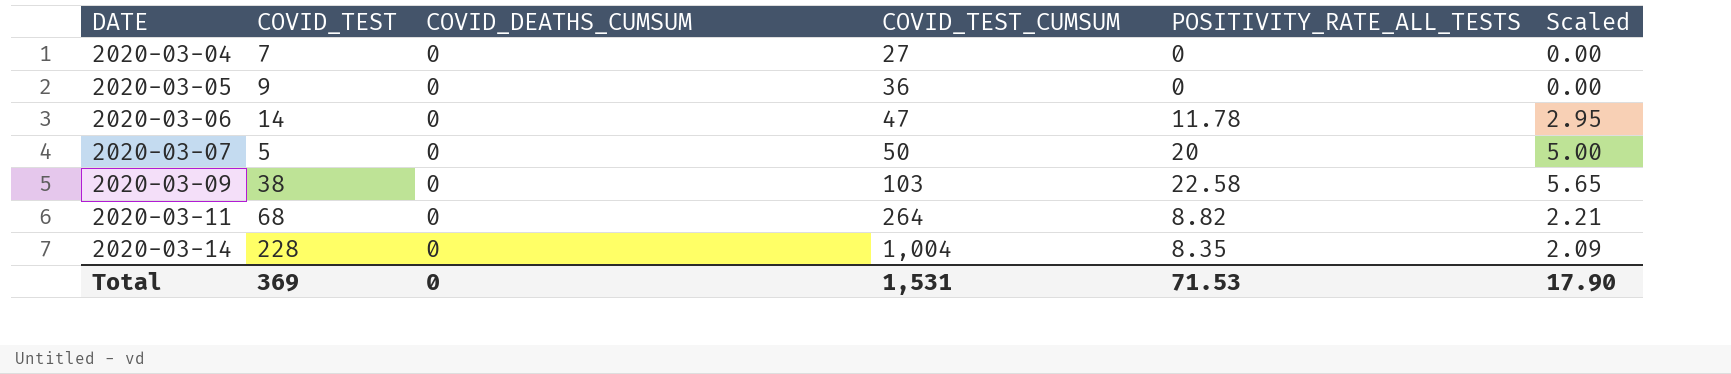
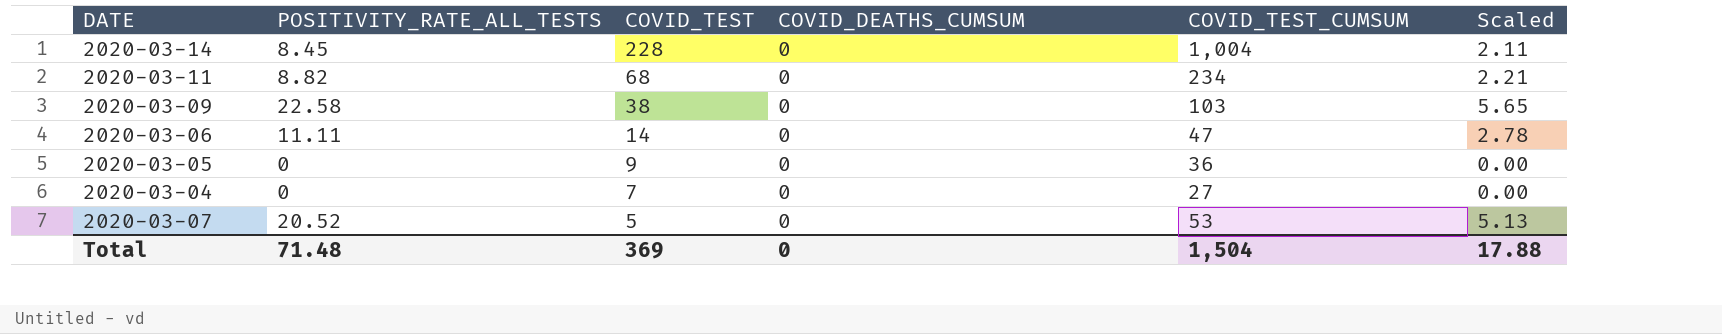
row order: DATE ascending -> COVID_TEST descending
column POSITIVITY_RATE_ALL_TESTS | position: 5 -> 2
2020-03-14 | POSITIVITY_RATE_ALL_TESTS: 8.35 -> 8.45
2020-03-14 | Scaled: 2.09 -> 2.11
2020-03-11 | COVID_TEST_CUMSUM: 264 -> 234
2020-03-06 | POSITIVITY_RATE_ALL_TESTS: 11.78 -> 11.11
2020-03-06 | Scaled: 2.95 -> 2.78
2020-03-07 | POSITIVITY_RATE_ALL_TESTS: 20 -> 20.52
2020-03-07 | COVID_TEST_CUMSUM: 50 -> 53
2020-03-07 | Scaled: 5.00 -> 5.13
Total | POSITIVITY_RATE_ALL_TESTS: 71.53 -> 71.48
Total | COVID_TEST_CUMSUM: 1,531 -> 1,504
Total | Scaled: 17.90 -> 17.88

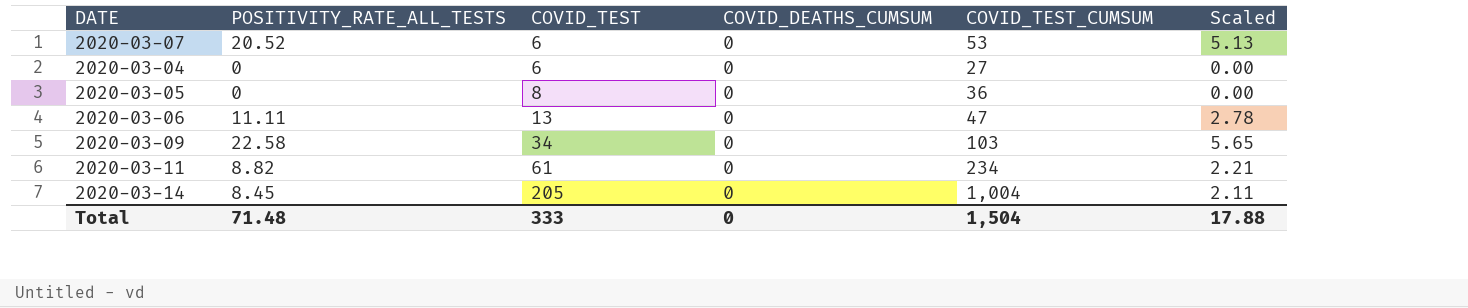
row order: COVID_TEST descending -> COVID_TEST ascending
2020-03-07 | COVID_TEST: 5 -> 6
2020-03-04 | COVID_TEST: 7 -> 6
2020-03-05 | COVID_TEST: 9 -> 8
2020-03-06 | COVID_TEST: 14 -> 13
2020-03-09 | COVID_TEST: 38 -> 34
2020-03-11 | COVID_TEST: 68 -> 61
2020-03-14 | COVID_TEST: 228 -> 205
Total | COVID_TEST: 369 -> 333

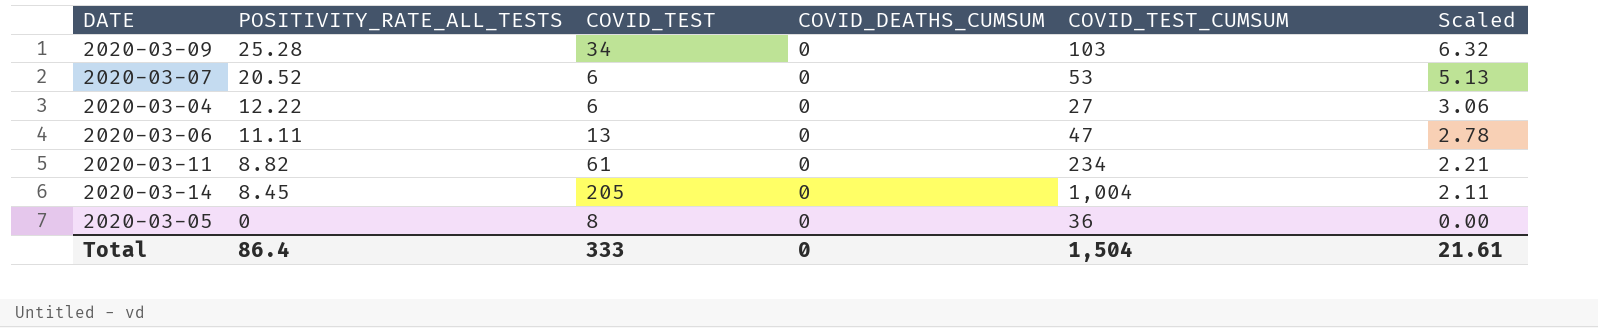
row order: COVID_TEST ascending -> POSITIVITY_RATE_ALL_TESTS descending
2020-03-09 | POSITIVITY_RATE_ALL_TESTS: 22.58 -> 25.28
2020-03-09 | Scaled: 5.65 -> 6.32
2020-03-04 | POSITIVITY_RATE_ALL_TESTS: 0 -> 12.22
2020-03-04 | Scaled: 0.00 -> 3.06
Total | POSITIVITY_RATE_ALL_TESTS: 71.48 -> 86.4
Total | Scaled: 17.88 -> 21.61

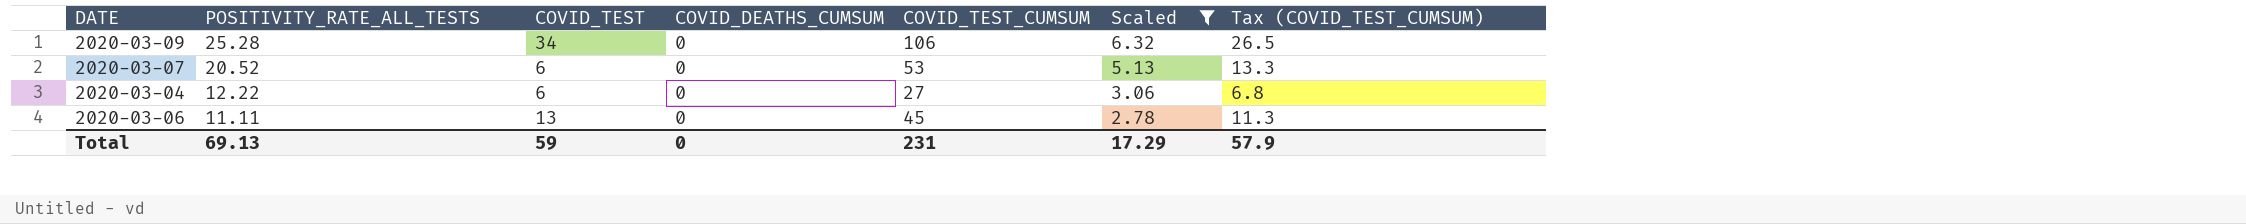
filter: none -> Scaled >= 2.78
column Tax (COVID_TEST_CUMSUM) | formula: none -> [COVID_TEST_CUMSUM] * 0.25
2020-03-09 | COVID_TEST_CUMSUM: 103 -> 106
2020-03-06 | COVID_TEST_CUMSUM: 47 -> 45
Total | POSITIVITY_RATE_ALL_TESTS: 86.4 -> 69.13
Total | COVID_TEST: 333 -> 59
Total | COVID_TEST_CUMSUM: 1,504 -> 231
Total | Scaled: 21.61 -> 17.29

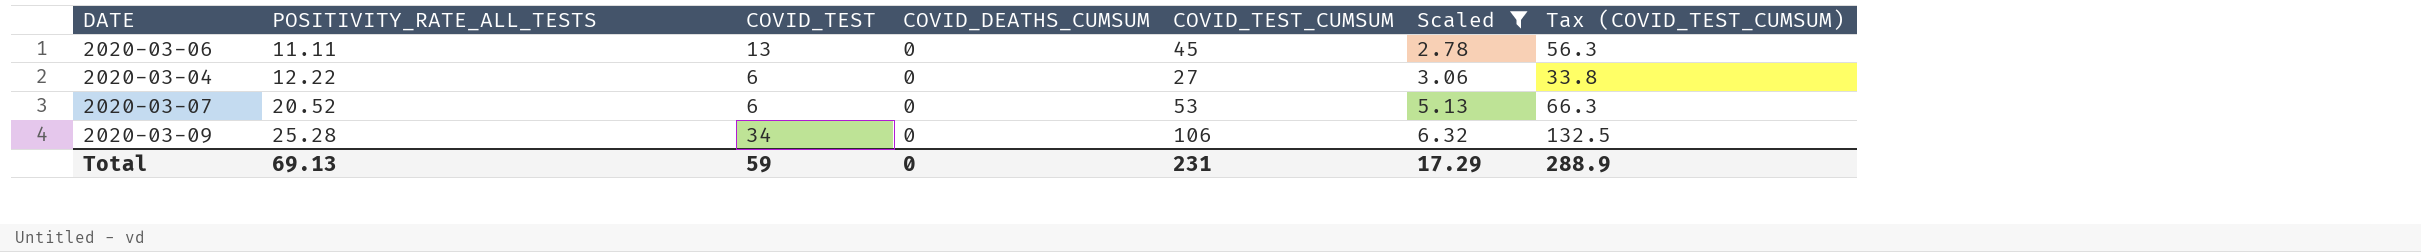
row order: POSITIVITY_RATE_ALL_TESTS descending -> POSITIVITY_RATE_ALL_TESTS ascending
column Tax (COVID_TEST_CUMSUM) | formula: [COVID_TEST_CUMSUM] * 0.25 -> [COVID_TEST_CUMSUM] * 1.25
Total | Tax (COVID_TEST_CUMSUM): 57.9 -> 288.9

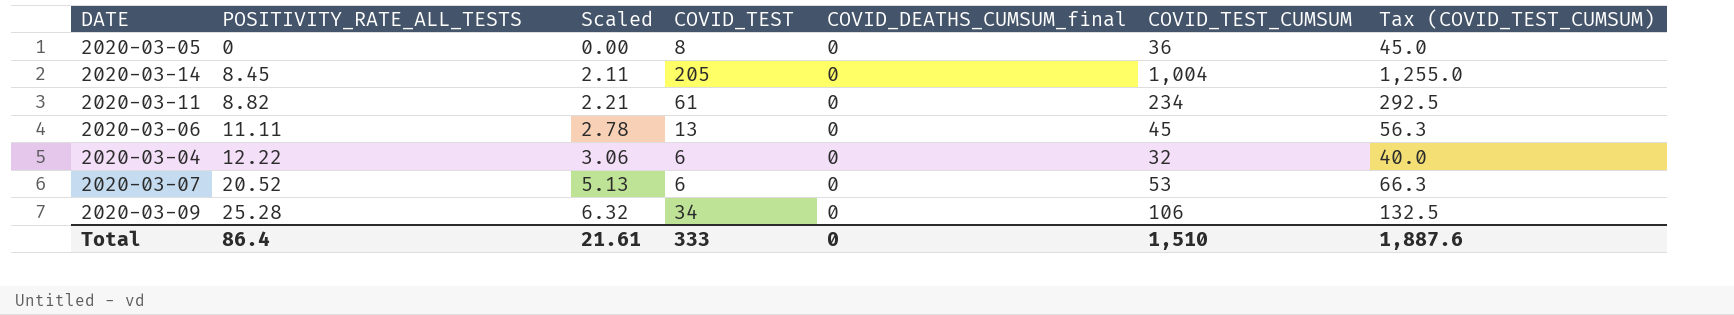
filter: Scaled >= 2.78 -> none
column Scaled | position: 6 -> 3
column name: COVID_DEATHS_CUMSUM -> COVID_DEATHS_CUMSUM_final
2020-03-04 | COVID_TEST_CUMSUM: 27 -> 32
2020-03-04 | Tax (COVID_TEST_CUMSUM): 33.8 -> 40.0
Total | POSITIVITY_RATE_ALL_TESTS: 69.13 -> 86.4
Total | Scaled: 17.29 -> 21.61
Total | COVID_TEST: 59 -> 333
Total | COVID_TEST_CUMSUM: 231 -> 1,510
Total | Tax (COVID_TEST_CUMSUM): 288.9 -> 1,887.6

